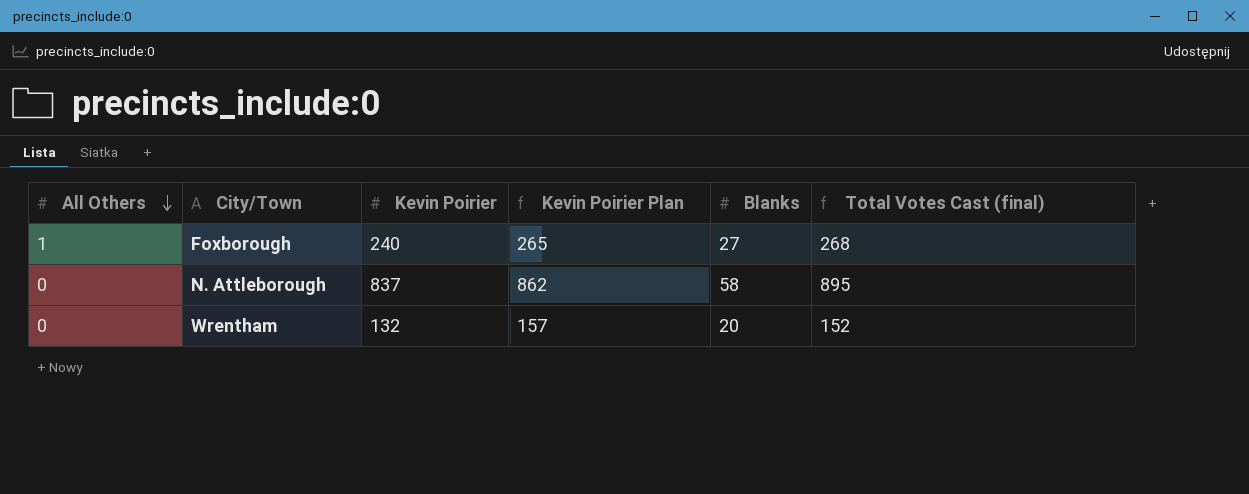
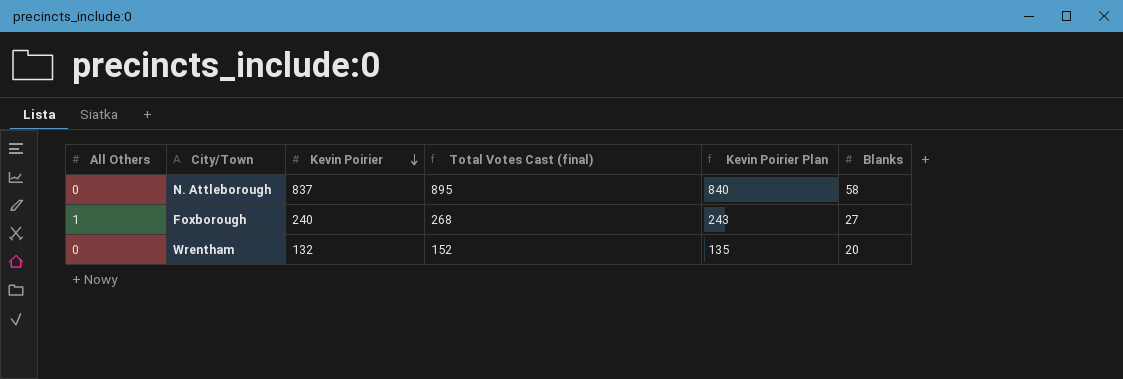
row order: All Others descending -> Kevin Poirier descending
column Total Votes Cast (final) | position: 6 -> 4
column Kevin Poirier Plan | formula: [Kevin Poirier] + 25 -> [Kevin Poirier] + 3

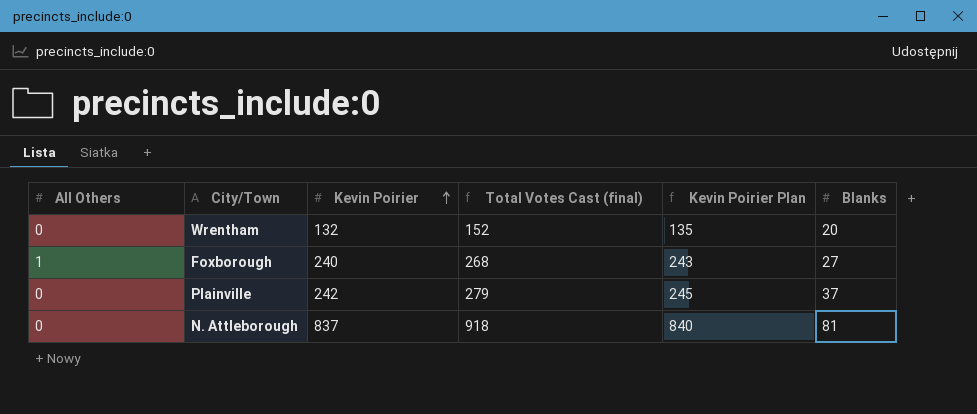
row order: Kevin Poirier descending -> Kevin Poirier ascending
row Plainville: none -> 0 | 242 | 279 | 245 | 37
N. Attleborough | Total Votes Cast (final): 895 -> 918
N. Attleborough | Blanks: 58 -> 81

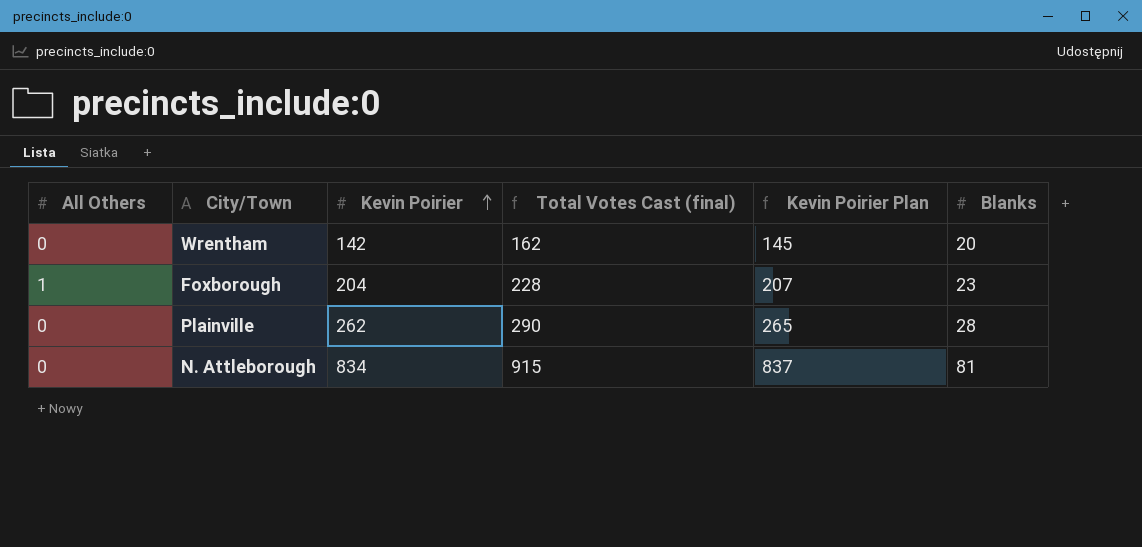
Wrentham | Kevin Poirier: 132 -> 142
Wrentham | Total Votes Cast (final): 152 -> 162
Wrentham | Kevin Poirier Plan: 135 -> 145
Foxborough | Kevin Poirier: 240 -> 204
Foxborough | Total Votes Cast (final): 268 -> 228
Foxborough | Kevin Poirier Plan: 243 -> 207
Foxborough | Blanks: 27 -> 23
Plainville | Kevin Poirier: 242 -> 262
Plainville | Total Votes Cast (final): 279 -> 290
Plainville | Kevin Poirier Plan: 245 -> 265
Plainville | Blanks: 37 -> 28
N. Attleborough | Kevin Poirier: 837 -> 834
N. Attleborough | Total Votes Cast (final): 918 -> 915
N. Attleborough | Kevin Poirier Plan: 840 -> 837

